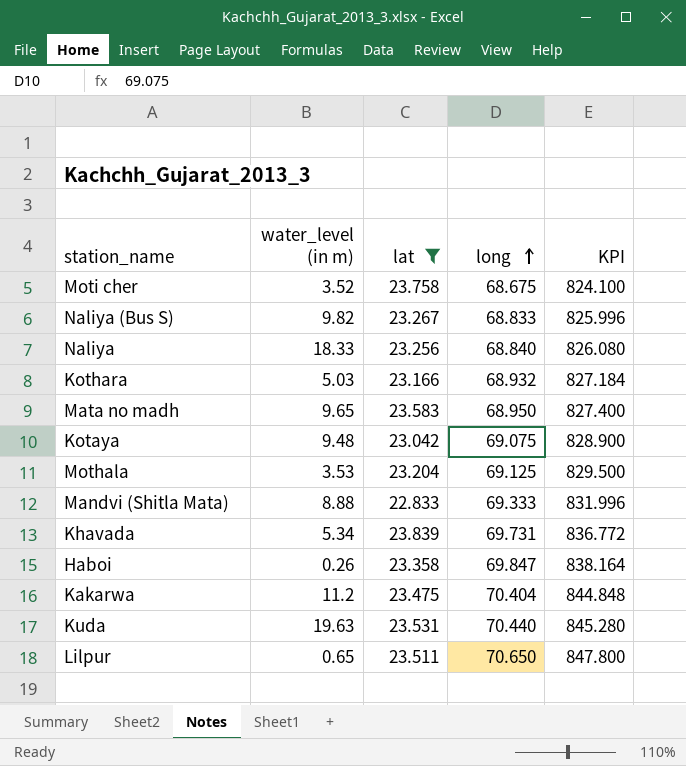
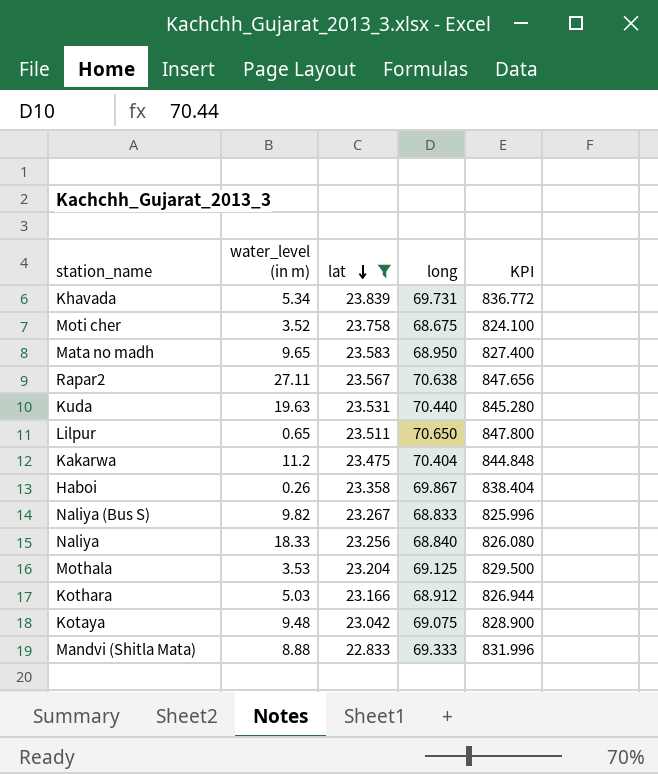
row order: long ascending -> lat descending
row Rapar2: none -> 27.11 | 23.567 | 70.638 | 847.656
Haboi | long: 69.847 -> 69.867
Haboi | KPI: 838.164 -> 838.404
Kothara | long: 68.932 -> 68.912
Kothara | KPI: 827.184 -> 826.944

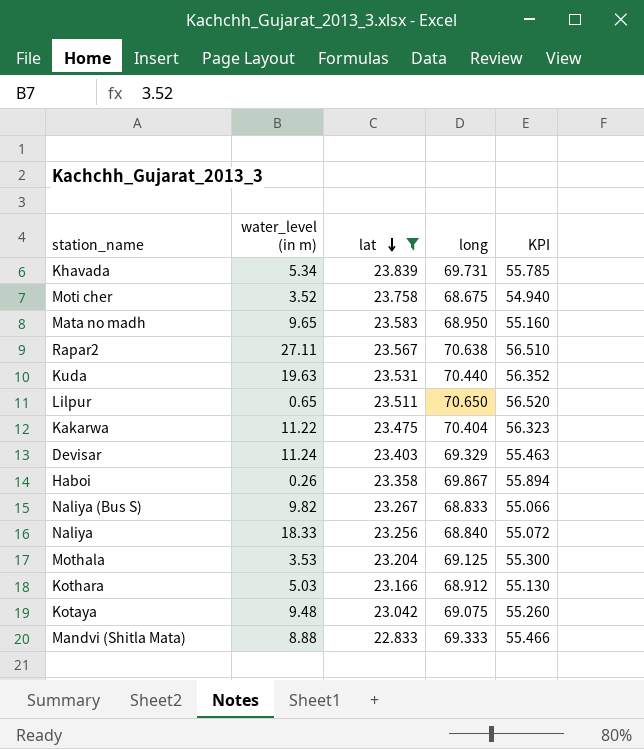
column KPI | formula: [long] * 12 -> [long] * 0.8
Kakarwa | water_level (in m): 11.2 -> 11.22
row Devisar: none -> 11.24 | 23.403 | 69.329 | 55.463

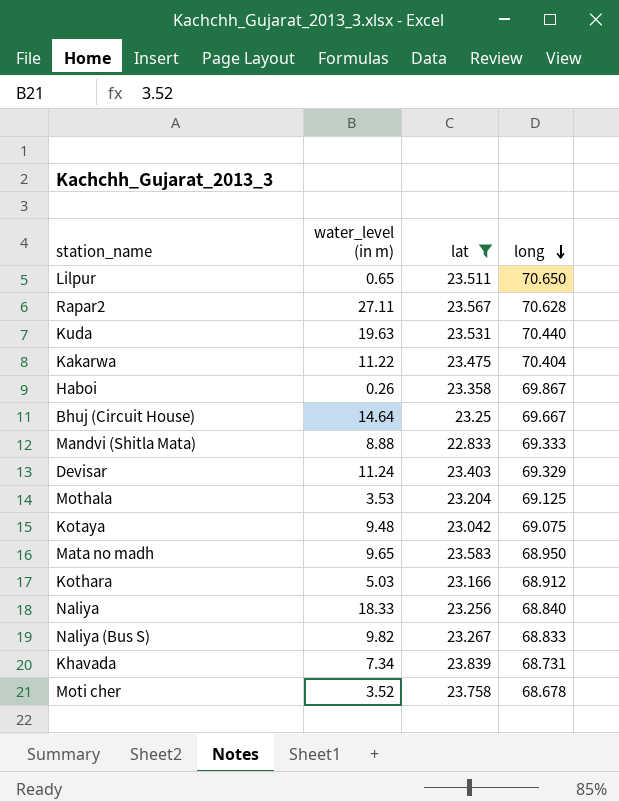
row order: lat descending -> long descending
column KPI | formula: [long] * 0.8 -> none
Rapar2 | long: 70.638 -> 70.628
row Bhuj (Circuit House): none -> 14.64 | 23.25 | 69.667
Khavada | water_level (in m): 5.34 -> 7.34
Khavada | long: 69.731 -> 68.731
Moti cher | long: 68.675 -> 68.678

